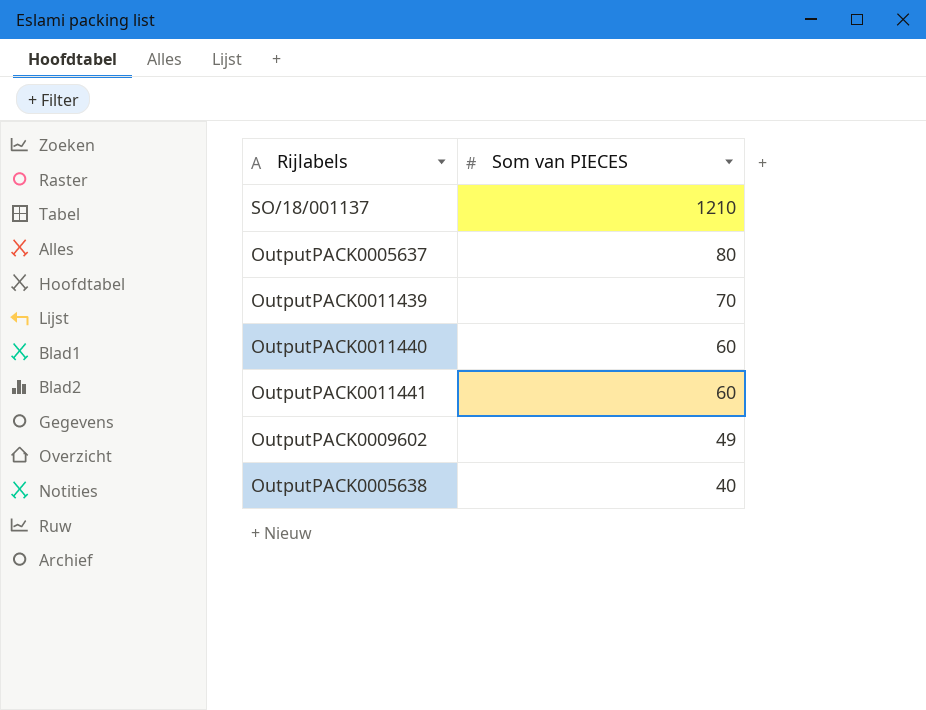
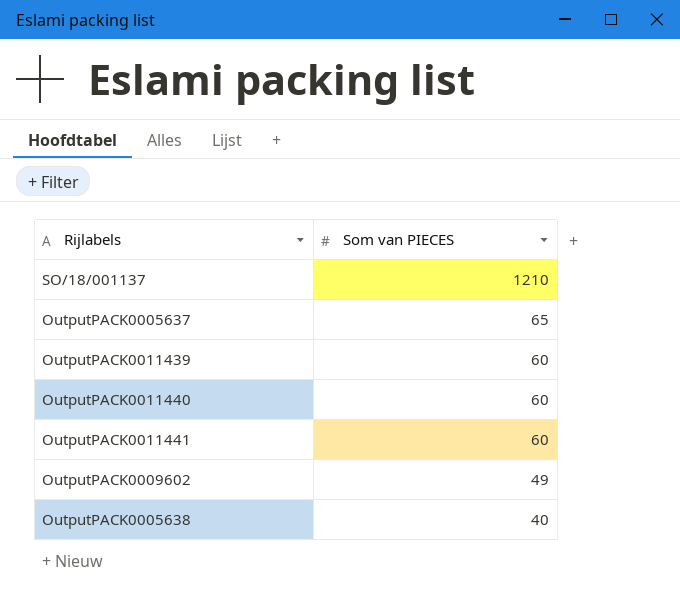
OutputPACK0005637 | Som van PIECES: 80 -> 65
OutputPACK0011439 | Som van PIECES: 70 -> 60

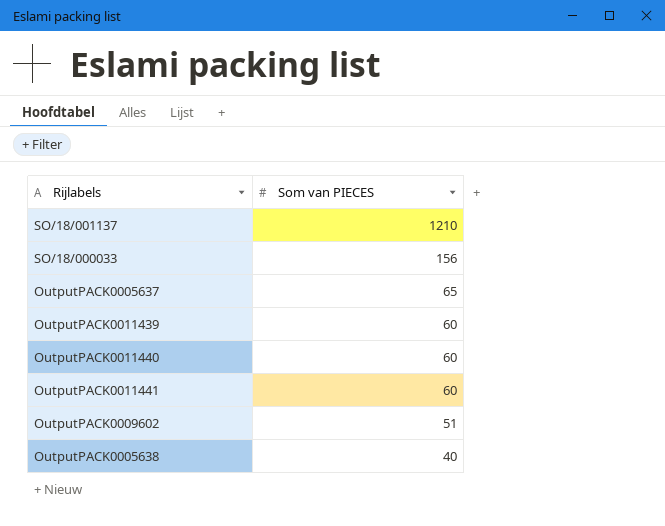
row SO/18/000033: none -> 156
OutputPACK0009602 | Som van PIECES: 49 -> 51

